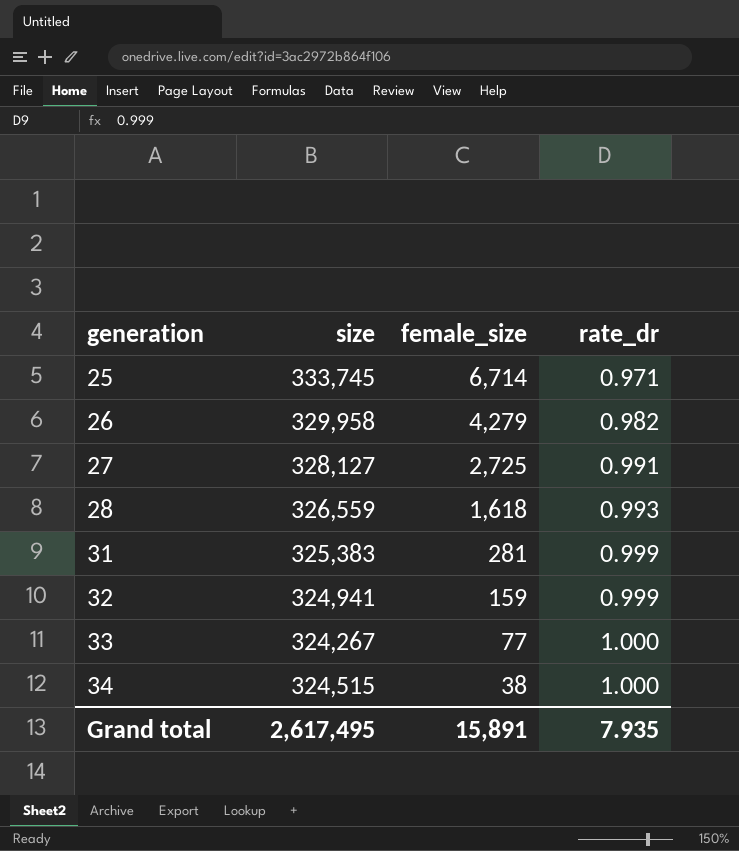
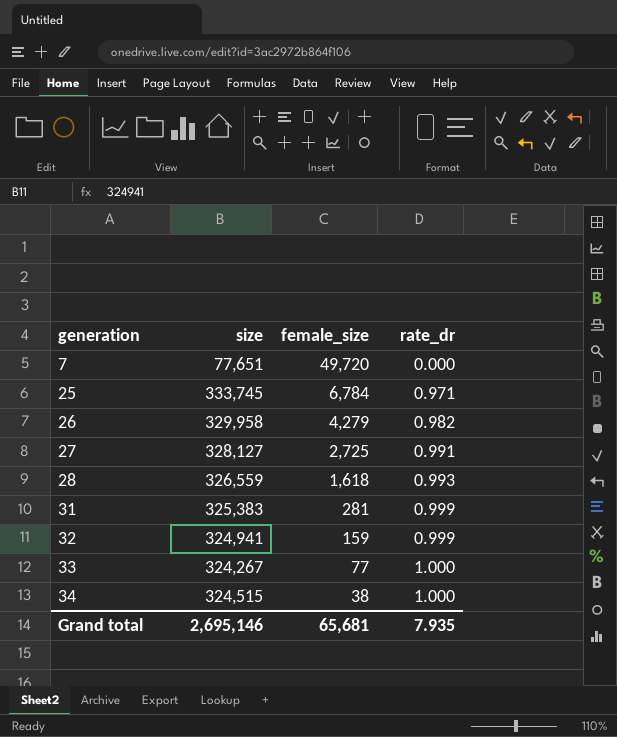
row 7: none -> 77,651 | 49,720 | 0.000
25 | female_size: 6,714 -> 6,784
Grand total | size: 2,617,495 -> 2,695,146
Grand total | female_size: 15,891 -> 65,681

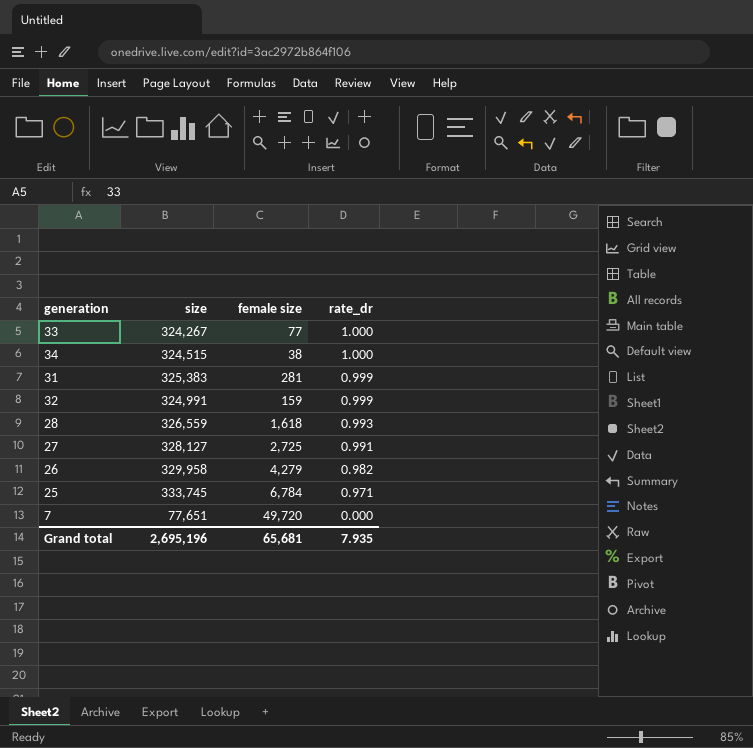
row order: generation ascending -> rate_dr descending
column name: female_size -> female size
32 | size: 324,941 -> 324,991
Grand total | size: 2,695,146 -> 2,695,196

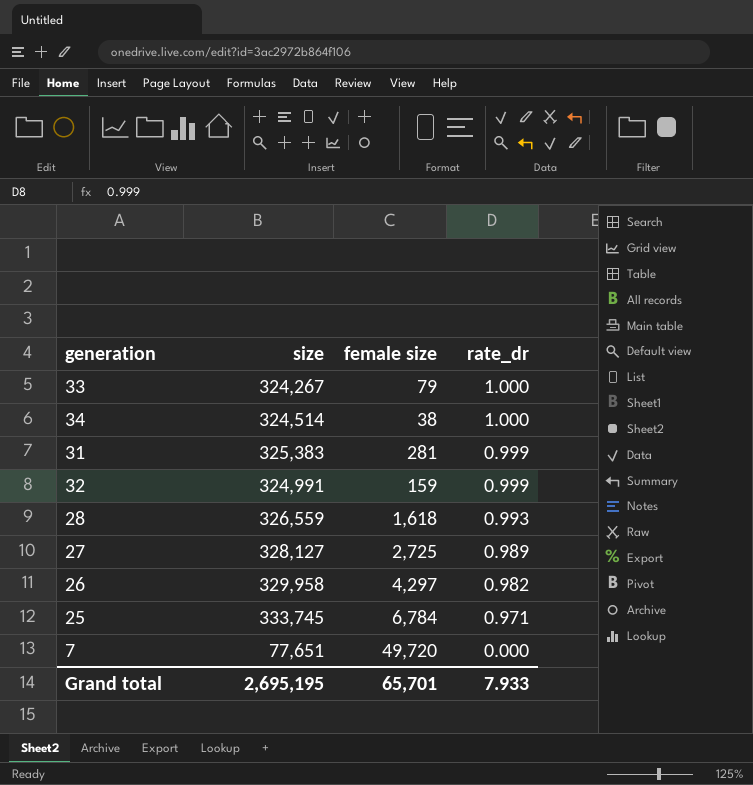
33 | female size: 77 -> 79
34 | size: 324,515 -> 324,514
27 | rate_dr: 0.991 -> 0.989
26 | female size: 4,279 -> 4,297
Grand total | size: 2,695,196 -> 2,695,195
Grand total | female size: 65,681 -> 65,701
Grand total | rate_dr: 7.935 -> 7.933

